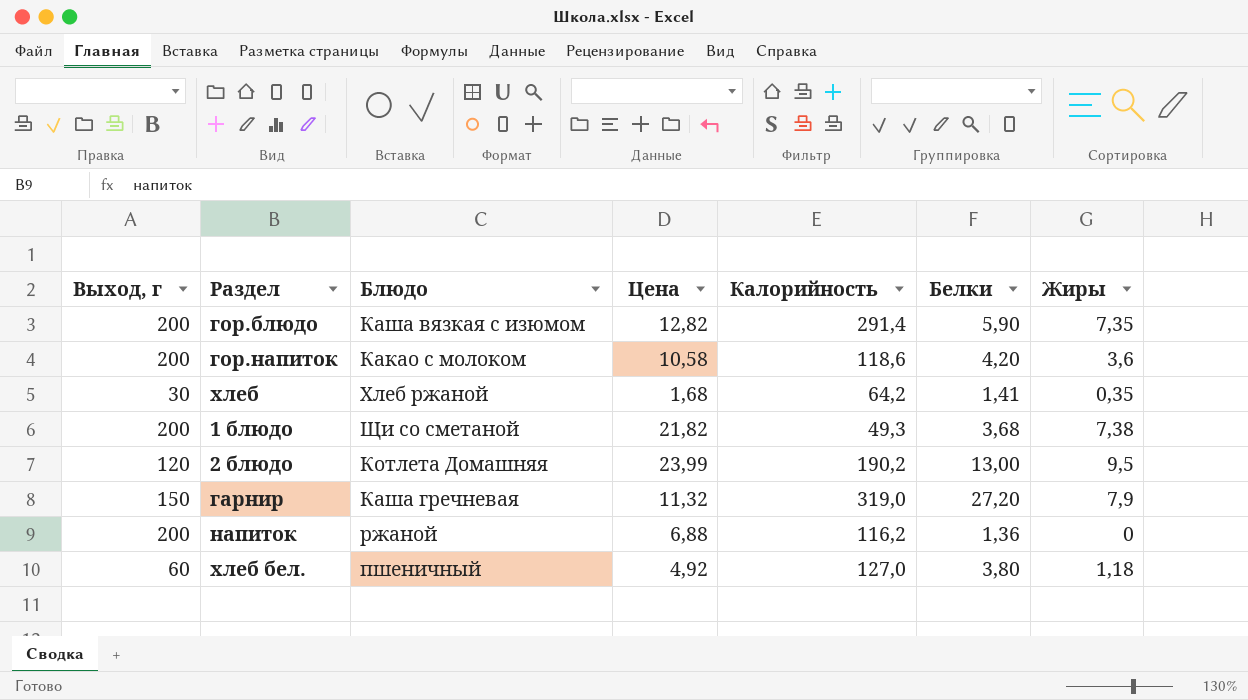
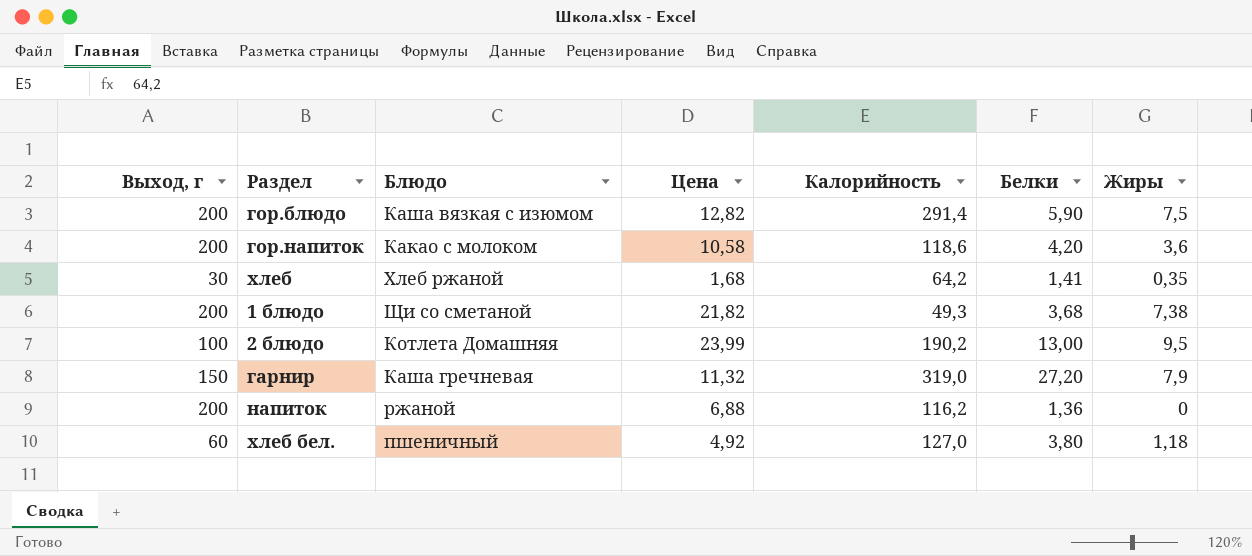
гор.блюдо | Жиры: 7,35 -> 7,5
2 блюдо | Выход, г: 120 -> 100

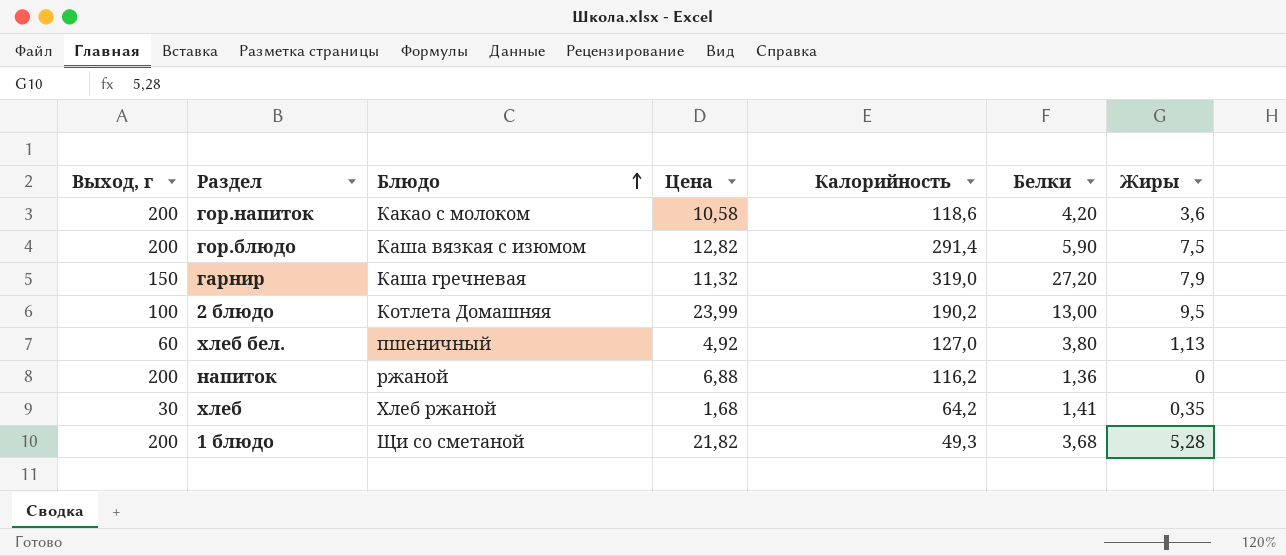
row order: none -> Блюдо ascending
хлеб бел. | Жиры: 1,18 -> 1,13
1 блюдо | Жиры: 7,38 -> 5,28

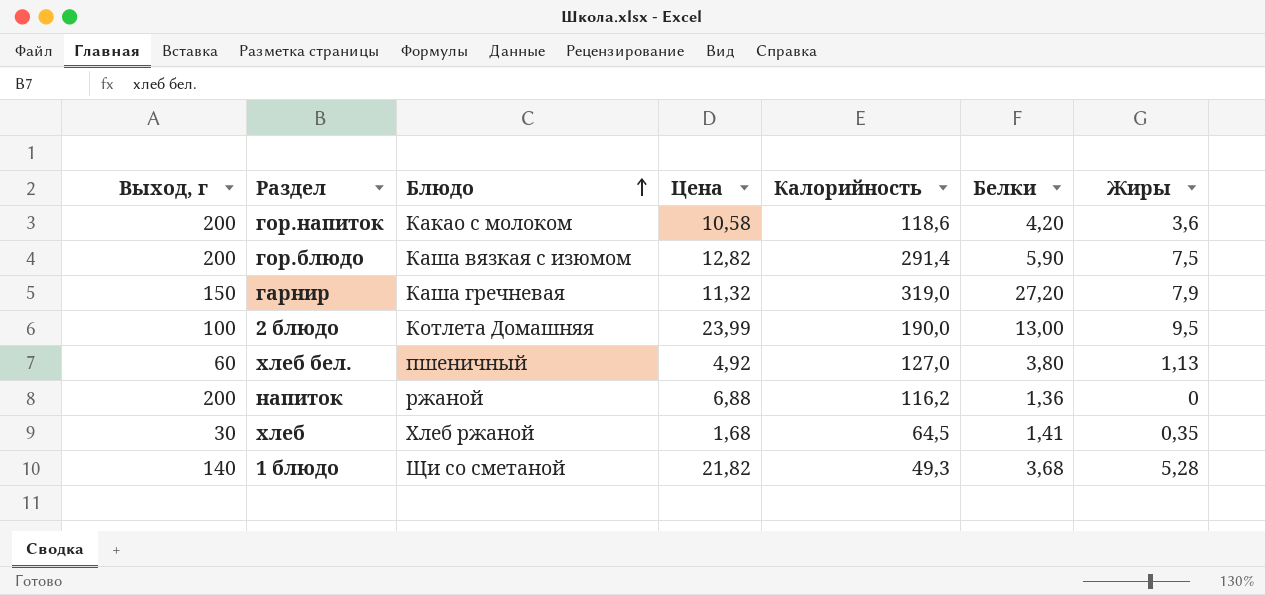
2 блюдо | Калорийность: 190,2 -> 190,0
хлеб | Калорийность: 64,2 -> 64,5
1 блюдо | Выход, г: 200 -> 140

